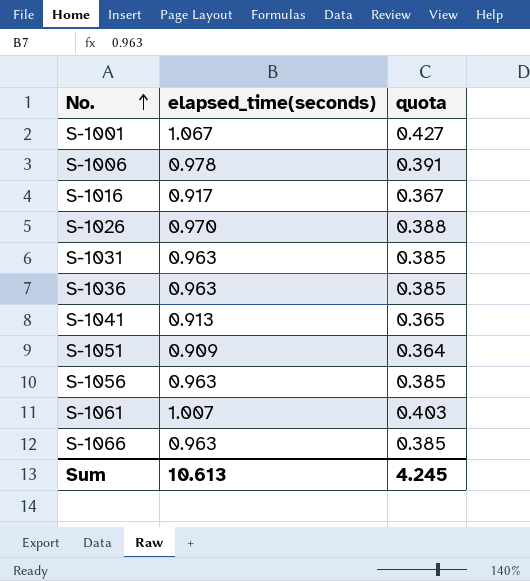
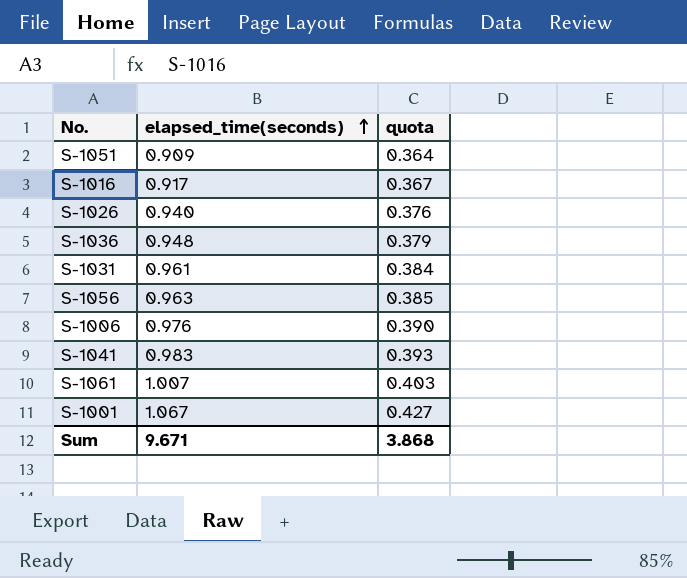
row order: No. ascending -> elapsed_time(seconds) ascending
row S-1066: 0.963 | 0.385 -> none
S-1026 | elapsed_time(seconds): 0.970 -> 0.940
S-1026 | quota: 0.388 -> 0.376
S-1036 | elapsed_time(seconds): 0.963 -> 0.948
S-1036 | quota: 0.385 -> 0.379
S-1031 | elapsed_time(seconds): 0.963 -> 0.961
S-1031 | quota: 0.385 -> 0.384
S-1006 | elapsed_time(seconds): 0.978 -> 0.976
S-1006 | quota: 0.391 -> 0.390
S-1041 | elapsed_time(seconds): 0.913 -> 0.983
S-1041 | quota: 0.365 -> 0.393
Sum | elapsed_time(seconds): 10.613 -> 9.671
Sum | quota: 4.245 -> 3.868

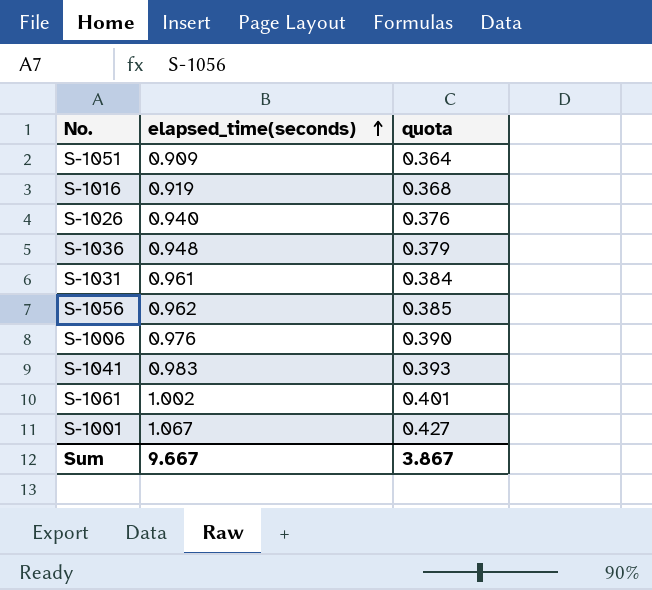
S-1016 | elapsed_time(seconds): 0.917 -> 0.919
S-1016 | quota: 0.367 -> 0.368
S-1056 | elapsed_time(seconds): 0.963 -> 0.962
S-1061 | elapsed_time(seconds): 1.007 -> 1.002
S-1061 | quota: 0.403 -> 0.401
Sum | elapsed_time(seconds): 9.671 -> 9.667
Sum | quota: 3.868 -> 3.867

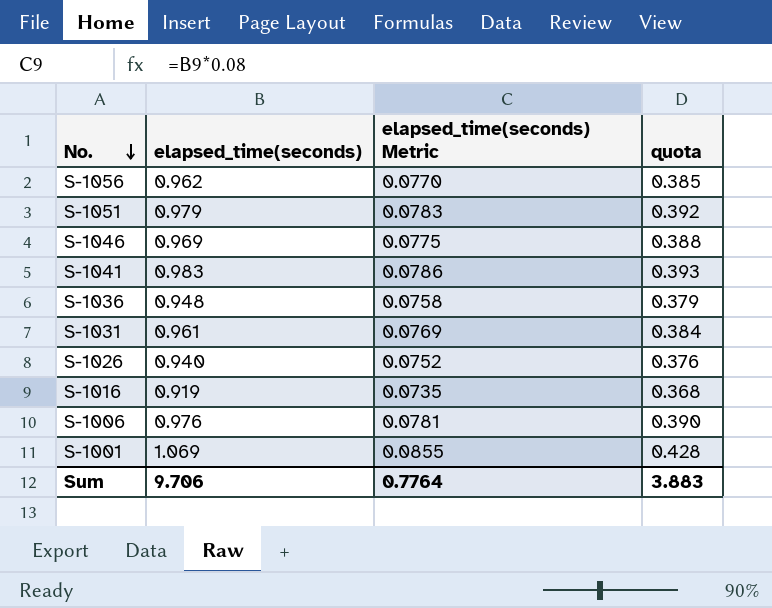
row order: elapsed_time(seconds) ascending -> No. descending
column elapsed_time(seconds) Metric | formula: none -> [elapsed_time(seconds)] * 0.08
row S-1061: 1.002 | 0.401 -> none
S-1051 | elapsed_time(seconds): 0.909 -> 0.979
S-1051 | quota: 0.364 -> 0.392
row S-1046: none -> 0.969 | 0.0775 | 0.388
S-1001 | elapsed_time(seconds): 1.067 -> 1.069
S-1001 | quota: 0.427 -> 0.428
Sum | elapsed_time(seconds): 9.667 -> 9.706
Sum | quota: 3.867 -> 3.883

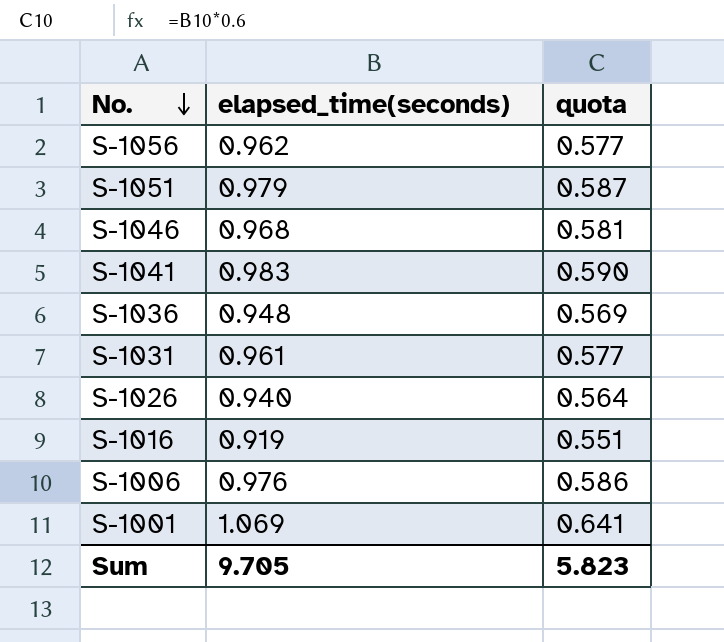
column elapsed_time(seconds) Metric | formula: [elapsed_time(seconds)] * 0.08 -> none
column quota | formula: [elapsed_time(seconds)] * 0.4 -> [elapsed_time(seconds)] * 0.6
S-1046 | elapsed_time(seconds): 0.969 -> 0.968
Sum | elapsed_time(seconds): 9.706 -> 9.705
Sum | quota: 3.883 -> 5.823

